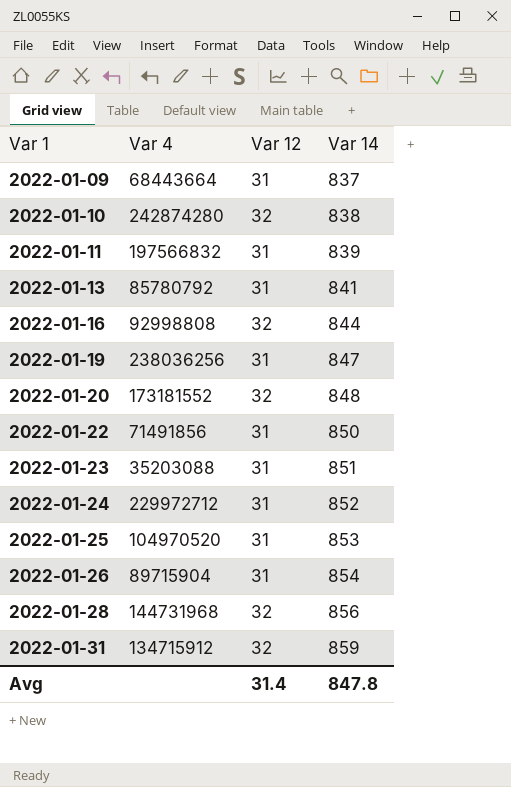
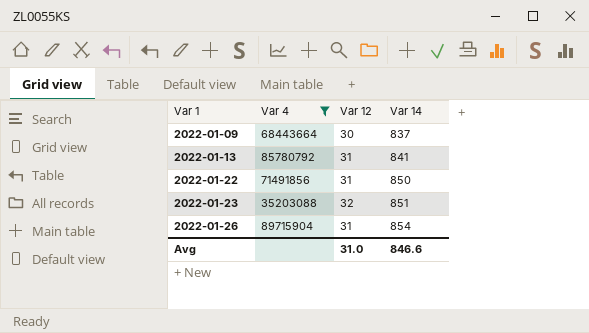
filter: none -> Var 4 <= 89715904
2022-01-09 | Var 12: 31 -> 30
2022-01-23 | Var 12: 31 -> 32
Avg | Var 12: 31.4 -> 31.0
Avg | Var 14: 847.8 -> 846.6

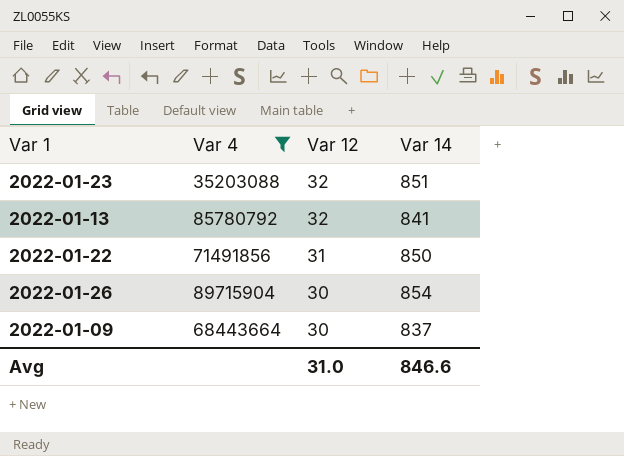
row order: Var 1 ascending -> Var 12 descending
2022-01-13 | Var 12: 31 -> 32
2022-01-26 | Var 12: 31 -> 30

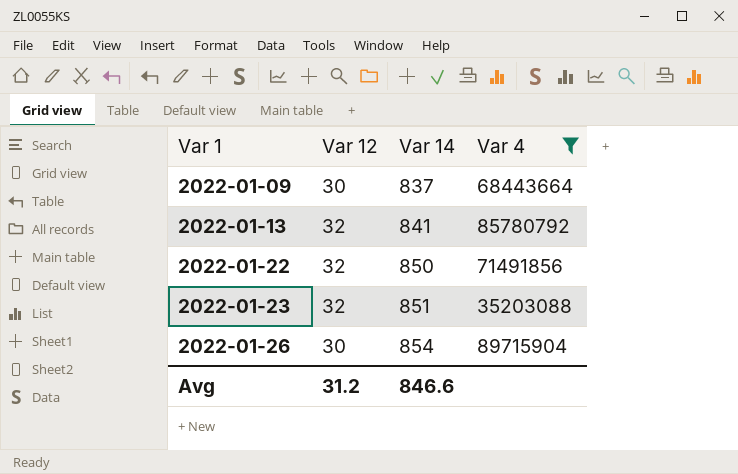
row order: Var 12 descending -> Var 1 ascending
column Var 4 | position: 2 -> 4
2022-01-22 | Var 12: 31 -> 32
Avg | Var 12: 31.0 -> 31.2

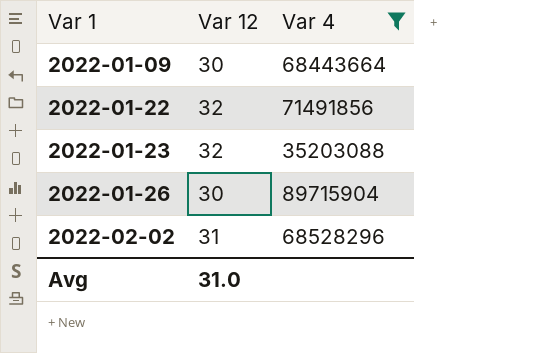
column Var 14 | position: 3 -> none
row 2022-01-13: 32 | 841 | 85780792 -> none
row 2022-02-02: none -> 31 | 68528296
Avg | Var 12: 31.2 -> 31.0

